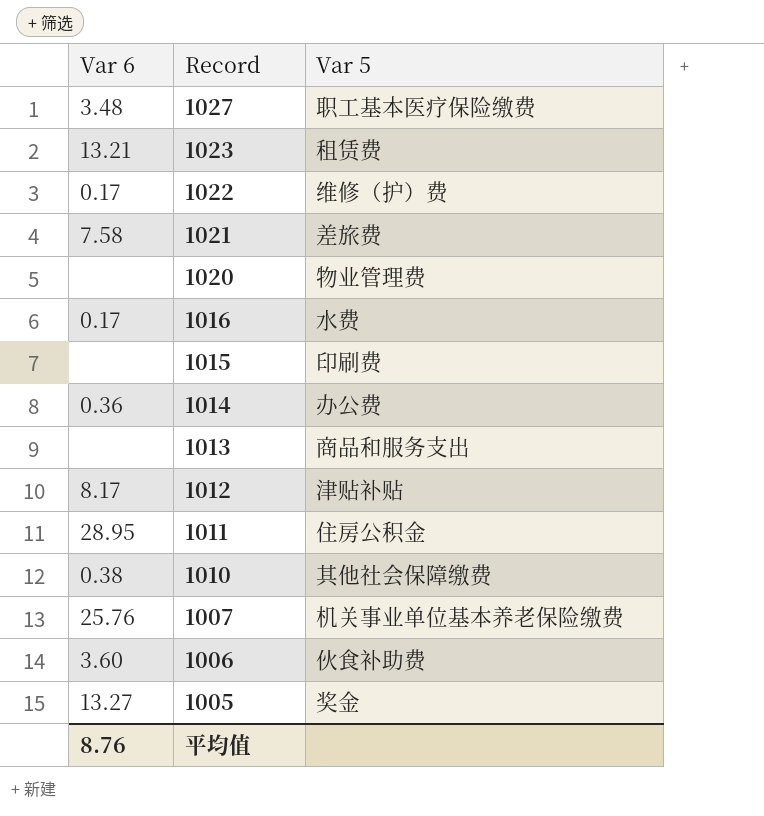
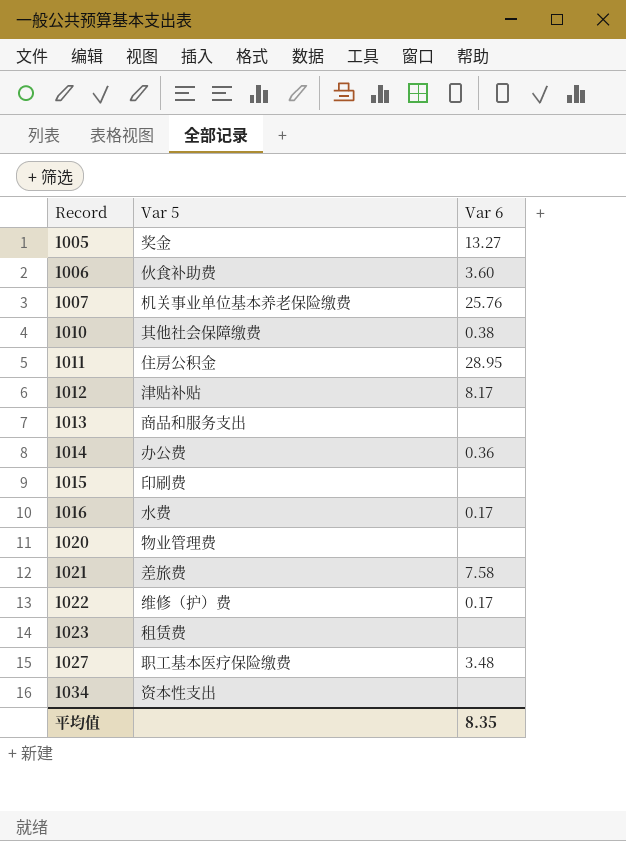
row order: Record descending -> Record ascending
column Var 6 | position: 1 -> 3
1023 | Var 6: 13.21 -> none
row 1034: none -> 资本性支出 | none
平均值 | Var 6: 8.76 -> 8.35

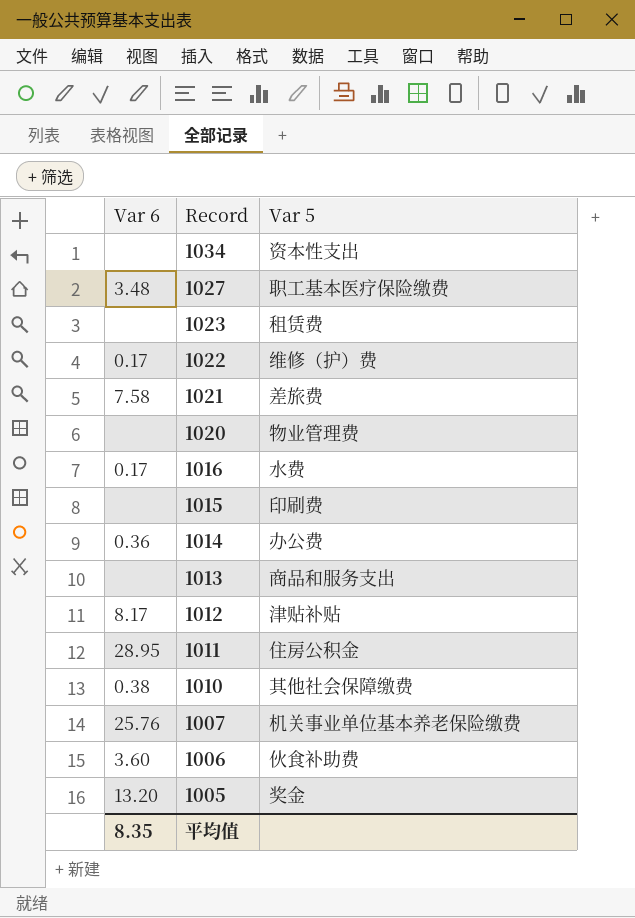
row order: Record ascending -> Record descending
column Var 6 | position: 3 -> 1
1005 | Var 6: 13.27 -> 13.20

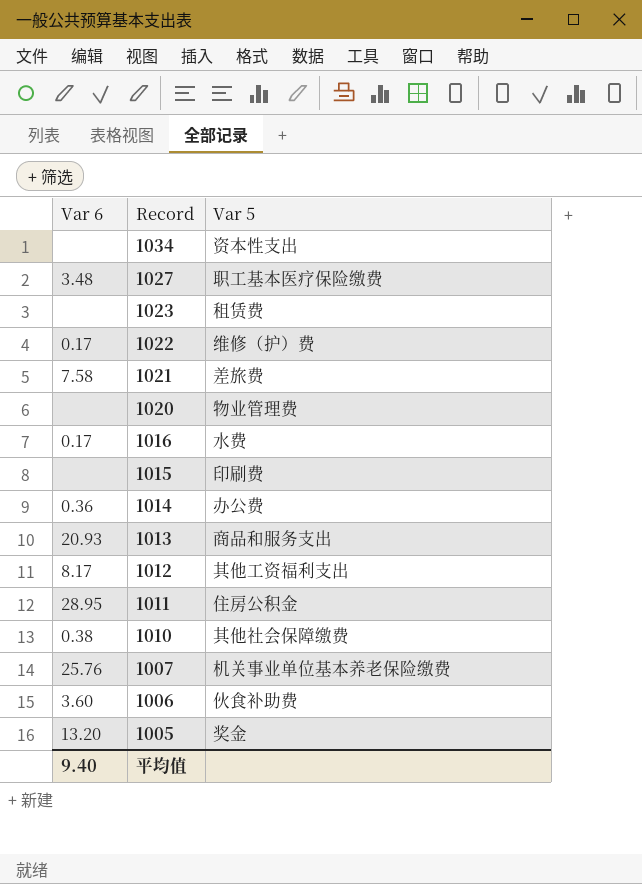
1013 | Var 6: none -> 20.93
1012 | Var 5: 津贴补贴 -> 其他工资福利支出
平均值 | Var 6: 8.35 -> 9.40

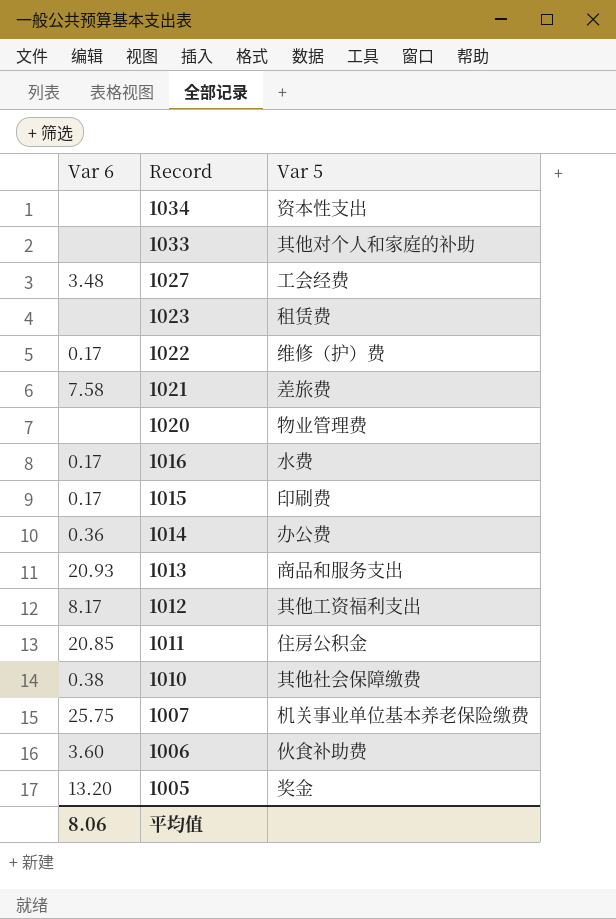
row 1033: none -> none | 其他对个人和家庭的补助
1027 | Var 5: 职工基本医疗保险缴费 -> 工会经费
1015 | Var 6: none -> 0.17
1011 | Var 6: 28.95 -> 20.85
1007 | Var 6: 25.76 -> 25.75
平均值 | Var 6: 9.40 -> 8.06

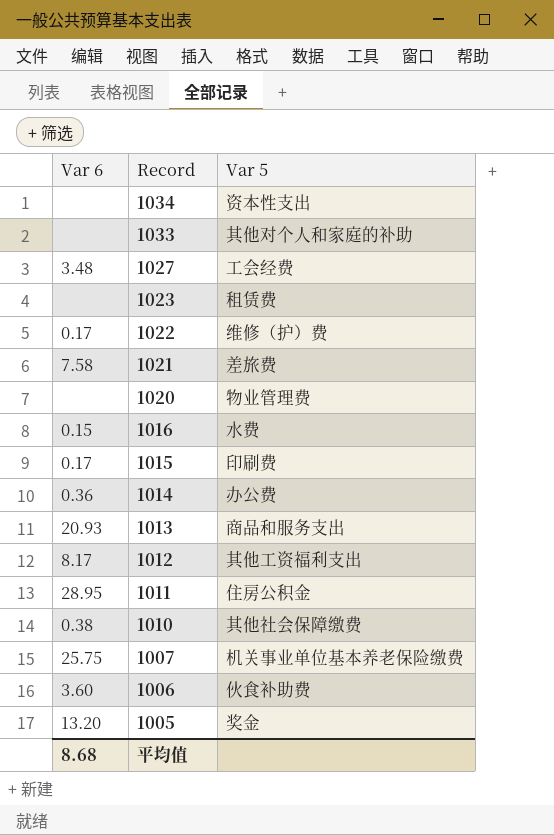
1016 | Var 6: 0.17 -> 0.15
1011 | Var 6: 20.85 -> 28.95
平均值 | Var 6: 8.06 -> 8.68

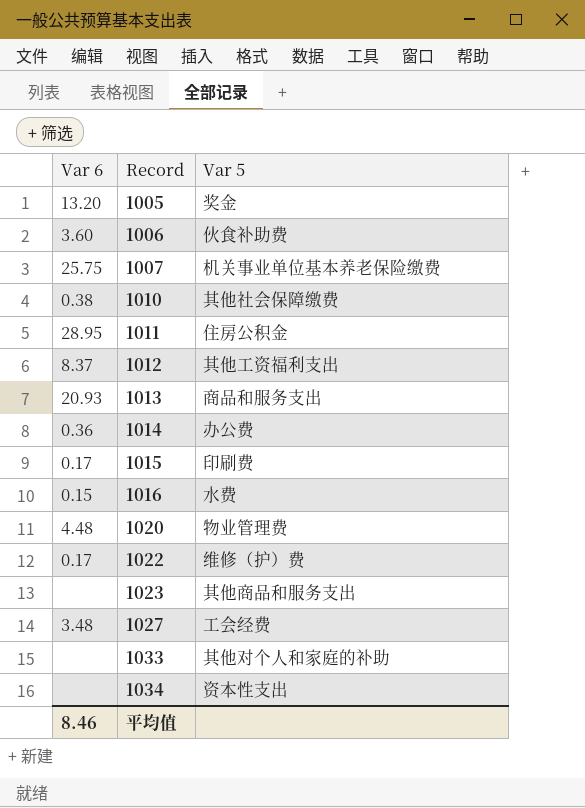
row order: Record descending -> Record ascending
row 1021: 7.58 | 差旅费 -> none
1012 | Var 6: 8.17 -> 8.37
1020 | Var 6: none -> 4.48
1023 | Var 5: 租赁费 -> 其他商品和服务支出
平均值 | Var 6: 8.68 -> 8.46

